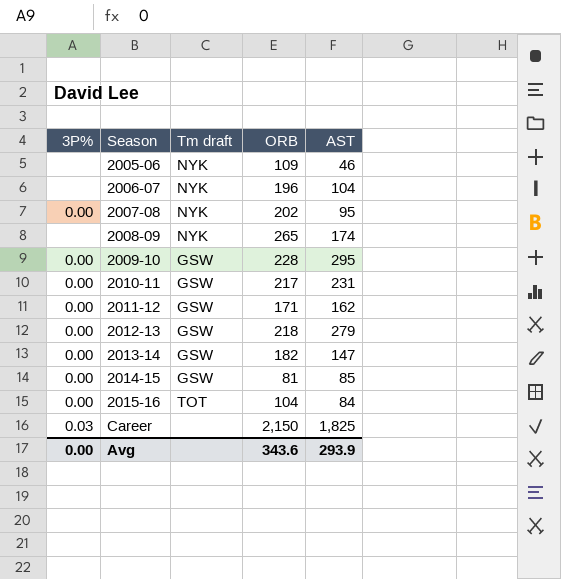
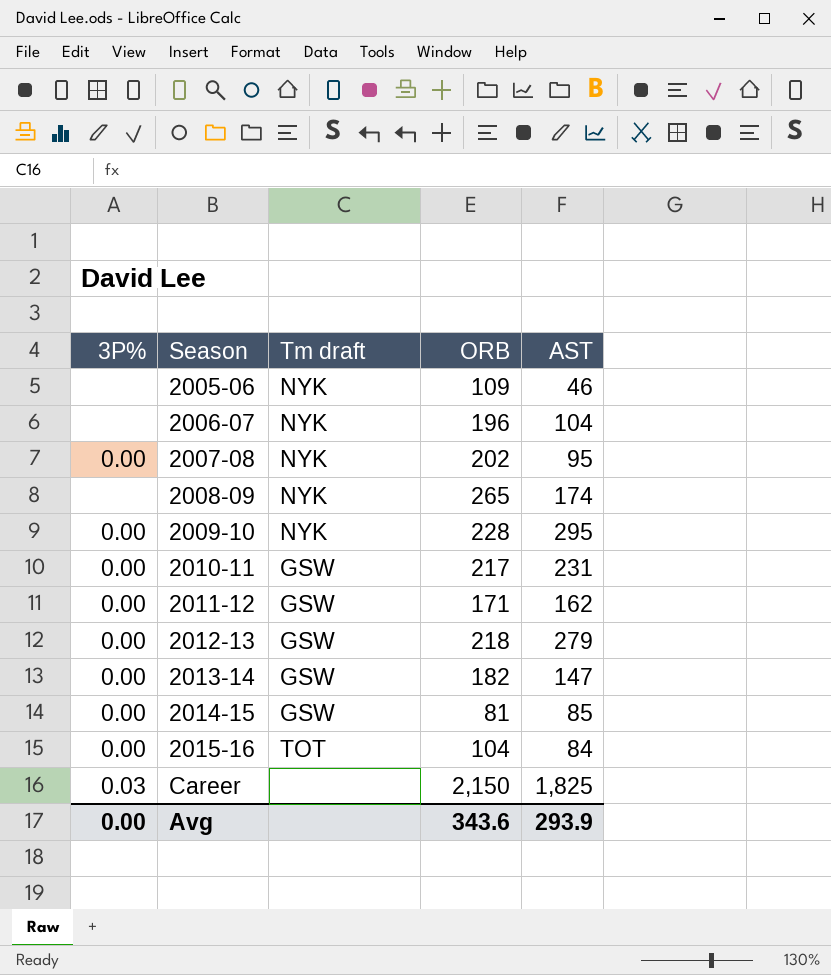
2009-10 | Tm draft: GSW -> NYK

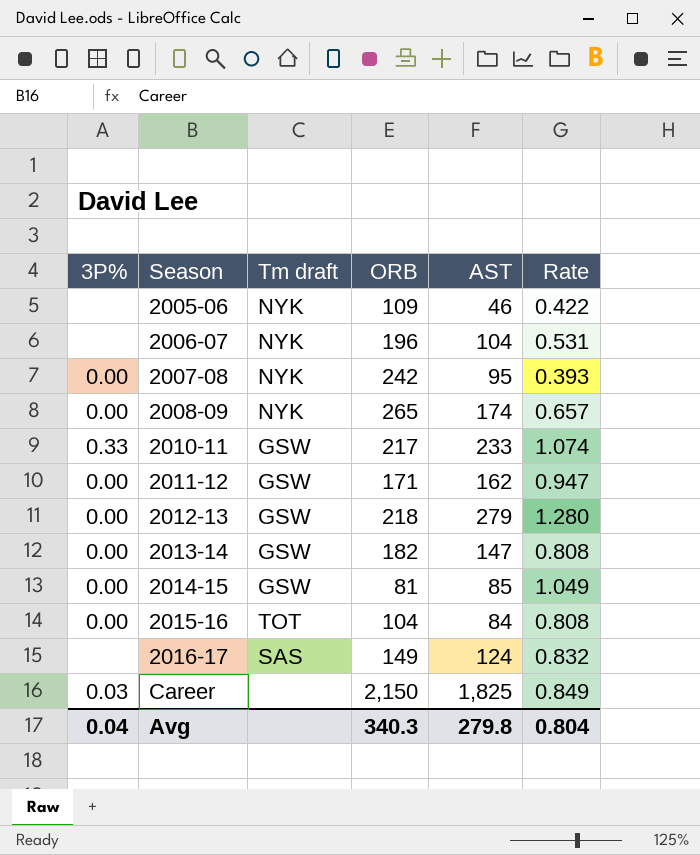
column Rate | formula: none -> [AST] / [ORB]
row 2009-10: 0.00 | NYK | 228 | 295 -> none
2007-08 | ORB: 202 -> 242
2008-09 | 3P%: none -> 0.00
2010-11 | 3P%: 0.00 -> 0.33
2010-11 | AST: 231 -> 233
row 2016-17: none -> none | SAS | 149 | 124 | 0.832
Avg | 3P%: 0.00 -> 0.04
Avg | ORB: 343.6 -> 340.3
Avg | AST: 293.9 -> 279.8

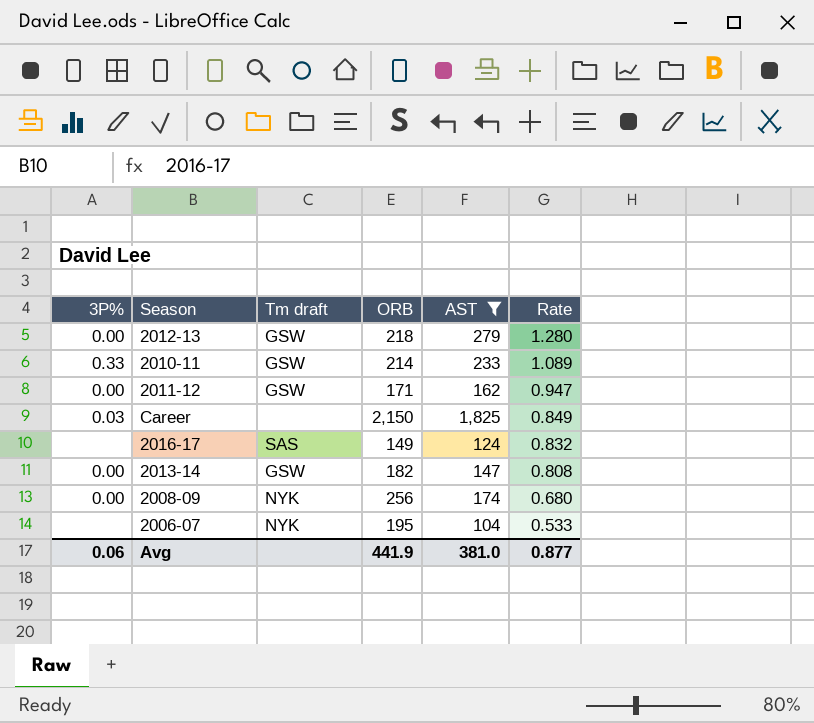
filter: none -> AST >= 104
row order: Season ascending -> Rate descending
2010-11 | ORB: 217 -> 214
2010-11 | Rate: 1.074 -> 1.089
2008-09 | ORB: 265 -> 256
2008-09 | Rate: 0.657 -> 0.680
2006-07 | ORB: 196 -> 195
2006-07 | Rate: 0.531 -> 0.533
Avg | 3P%: 0.04 -> 0.06
Avg | ORB: 340.3 -> 441.9
Avg | AST: 279.8 -> 381.0
Avg | Rate: 0.804 -> 0.877

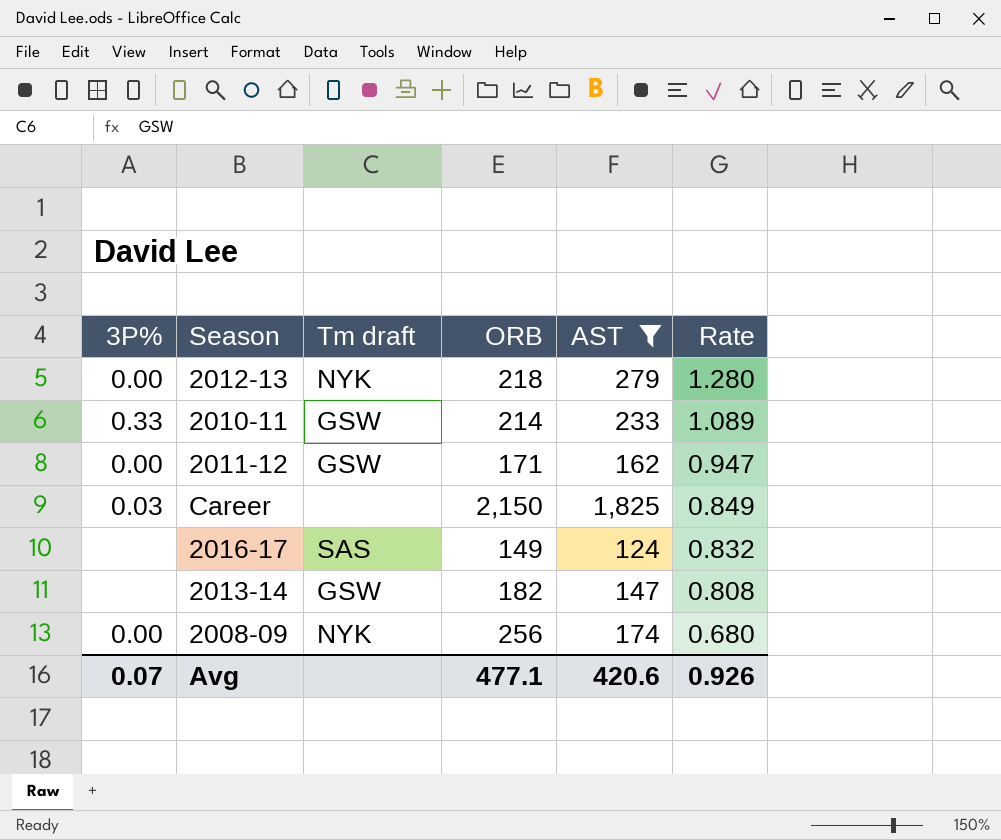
row 2006-07: none | NYK | 195 | 104 | 0.533 -> none
2012-13 | Tm draft: GSW -> NYK
2013-14 | 3P%: 0.00 -> none
Avg | 3P%: 0.06 -> 0.07
Avg | ORB: 441.9 -> 477.1
Avg | AST: 381.0 -> 420.6
Avg | Rate: 0.877 -> 0.926

